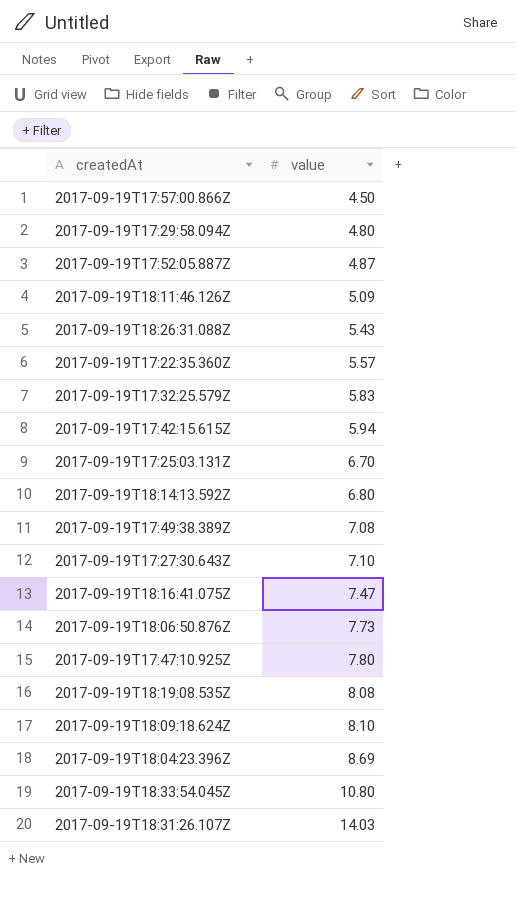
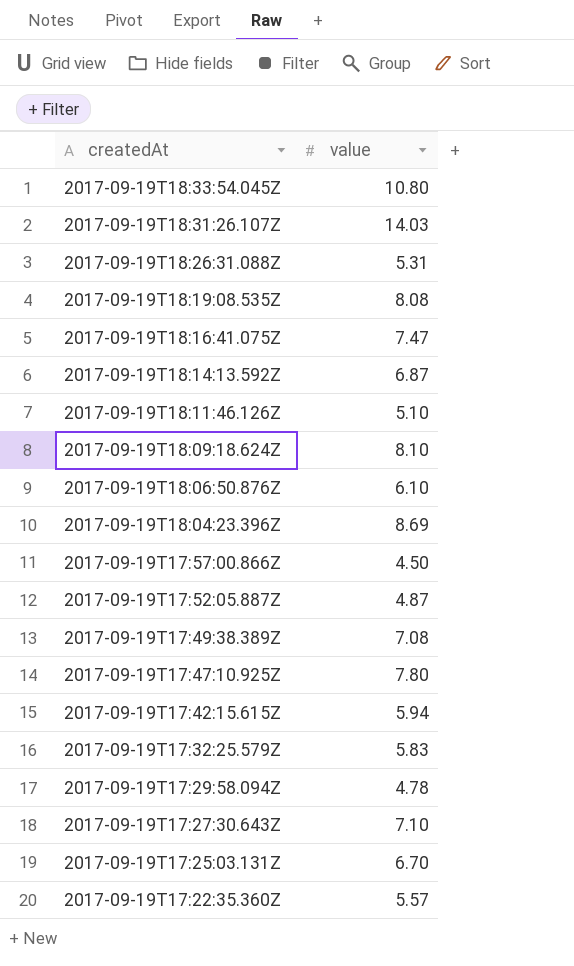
row order: value ascending -> createdAt descending
2017-09-19T18:26:31.088Z | value: 5.43 -> 5.31
2017-09-19T18:14:13.592Z | value: 6.80 -> 6.87
2017-09-19T18:11:46.126Z | value: 5.09 -> 5.10
2017-09-19T18:06:50.876Z | value: 7.73 -> 6.10
2017-09-19T17:29:58.094Z | value: 4.80 -> 4.78

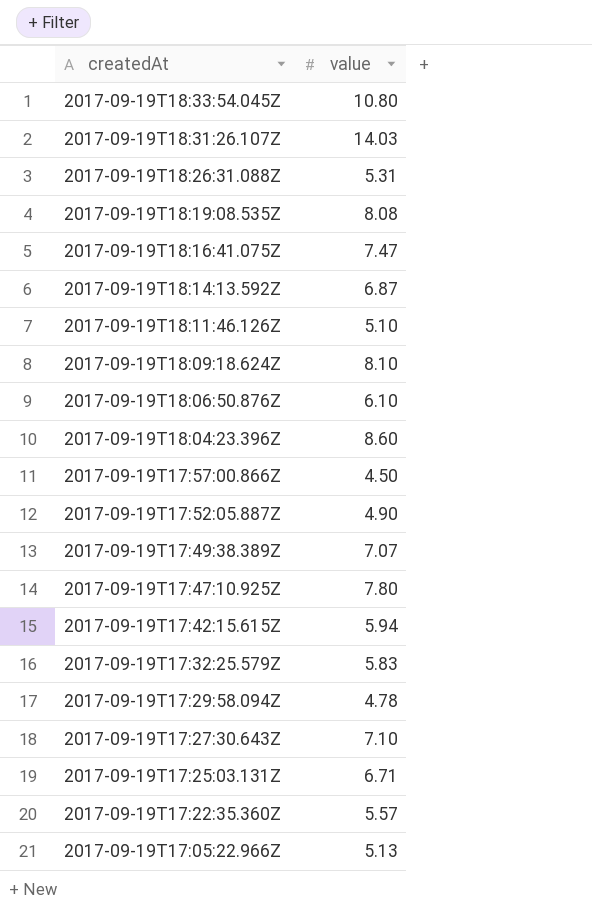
2017-09-19T18:04:23.396Z | value: 8.69 -> 8.60
2017-09-19T17:52:05.887Z | value: 4.87 -> 4.90
2017-09-19T17:49:38.389Z | value: 7.08 -> 7.07
2017-09-19T17:25:03.131Z | value: 6.70 -> 6.71
row 2017-09-19T17:05:22.966Z: none -> 5.13

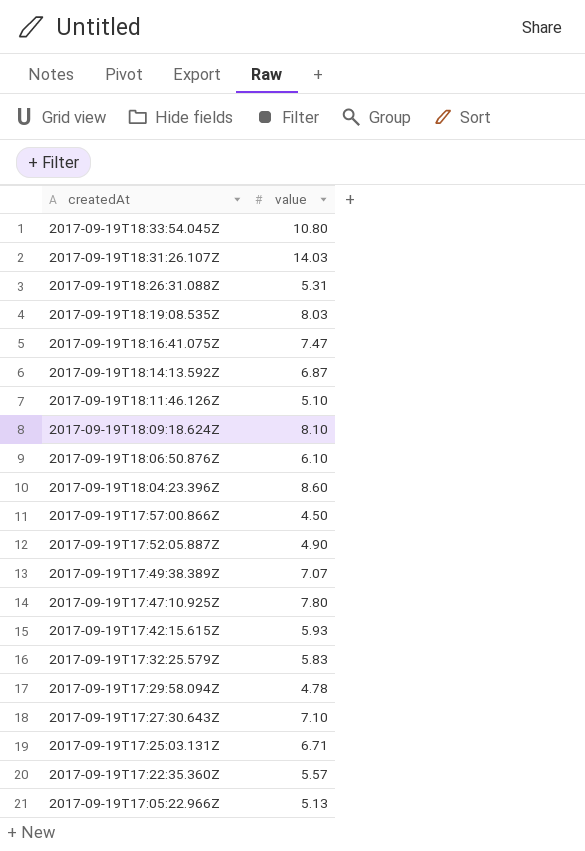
2017-09-19T18:19:08.535Z | value: 8.08 -> 8.03
2017-09-19T17:42:15.615Z | value: 5.94 -> 5.93

